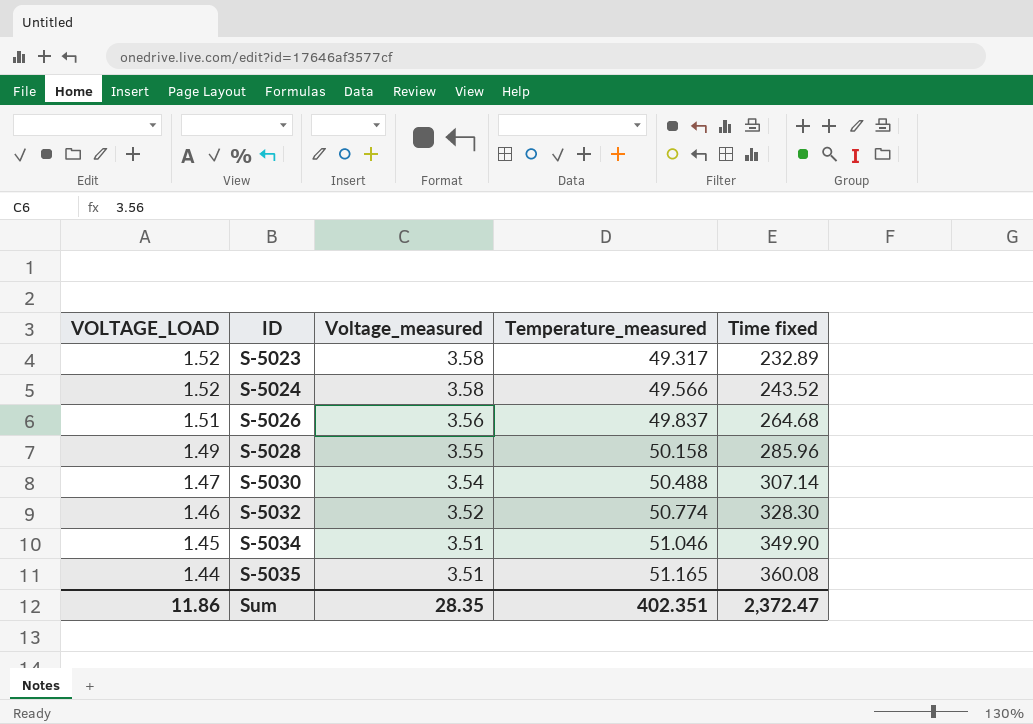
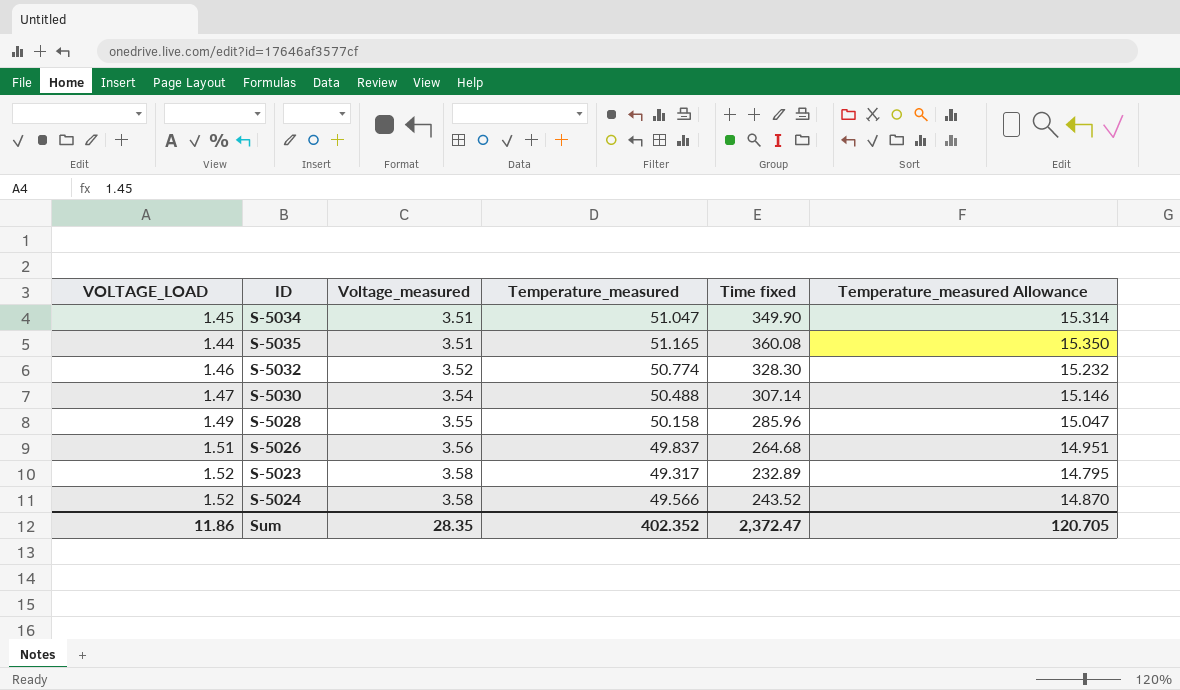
row order: VOLTAGE_LOAD descending -> Voltage_measured ascending
column Temperature_measured Allowance | formula: none -> [Temperature_measured] * 0.3
S-5034 | Temperature_measured: 51.046 -> 51.047
Sum | Temperature_measured: 402.351 -> 402.352

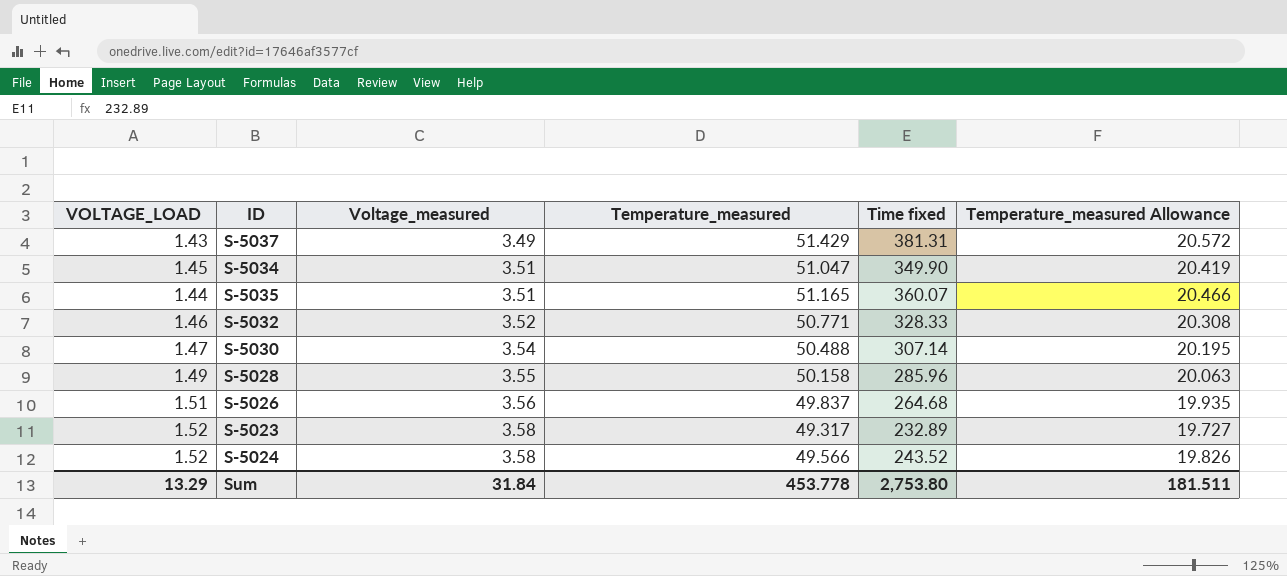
column Temperature_measured Allowance | formula: [Temperature_measured] * 0.3 -> [Temperature_measured] * 0.4
row S-5037: none -> 1.43 | 3.49 | 51.429 | 381.31 | 20.572
S-5035 | Time fixed: 360.08 -> 360.07
S-5032 | Temperature_measured: 50.774 -> 50.771
S-5032 | Time fixed: 328.30 -> 328.33
Sum | VOLTAGE_LOAD: 11.86 -> 13.29
Sum | Voltage_measured: 28.35 -> 31.84
Sum | Temperature_measured: 402.352 -> 453.778
Sum | Time fixed: 2,372.47 -> 2,753.80
Sum | Temperature_measured Allowance: 120.705 -> 181.511

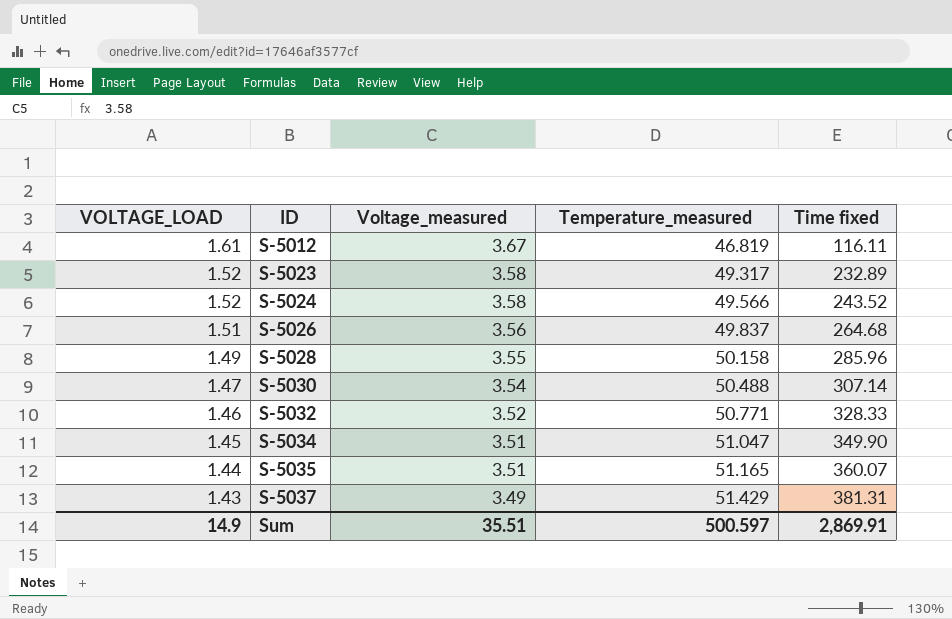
row order: Voltage_measured ascending -> VOLTAGE_LOAD descending
column Temperature_measured Allowance | formula: [Temperature_measured] * 0.4 -> none
row S-5012: none -> 1.61 | 3.67 | 46.819 | 116.11
Sum | VOLTAGE_LOAD: 13.29 -> 14.9
Sum | Voltage_measured: 31.84 -> 35.51
Sum | Temperature_measured: 453.778 -> 500.597
Sum | Time fixed: 2,753.80 -> 2,869.91

